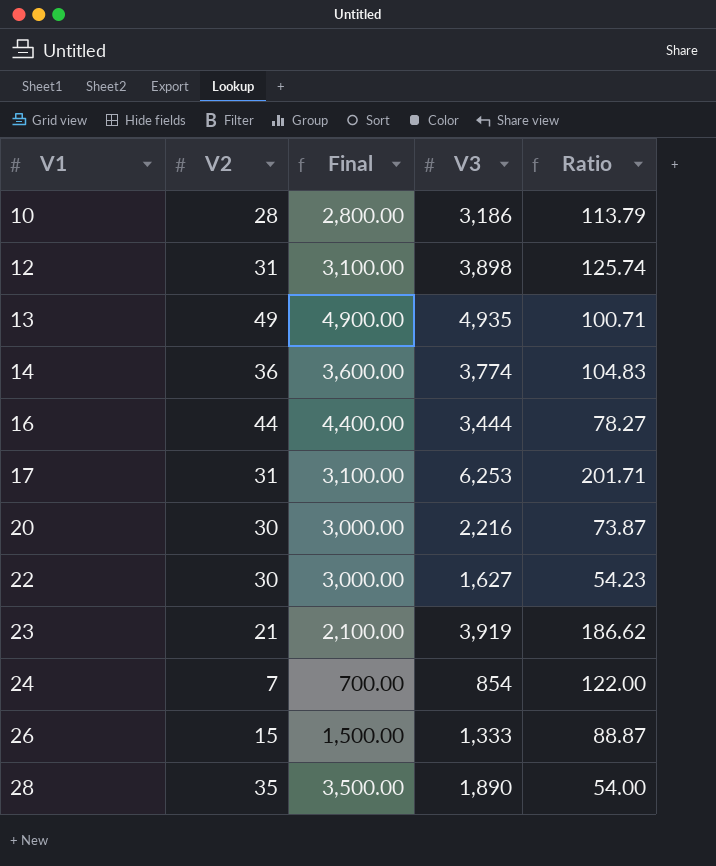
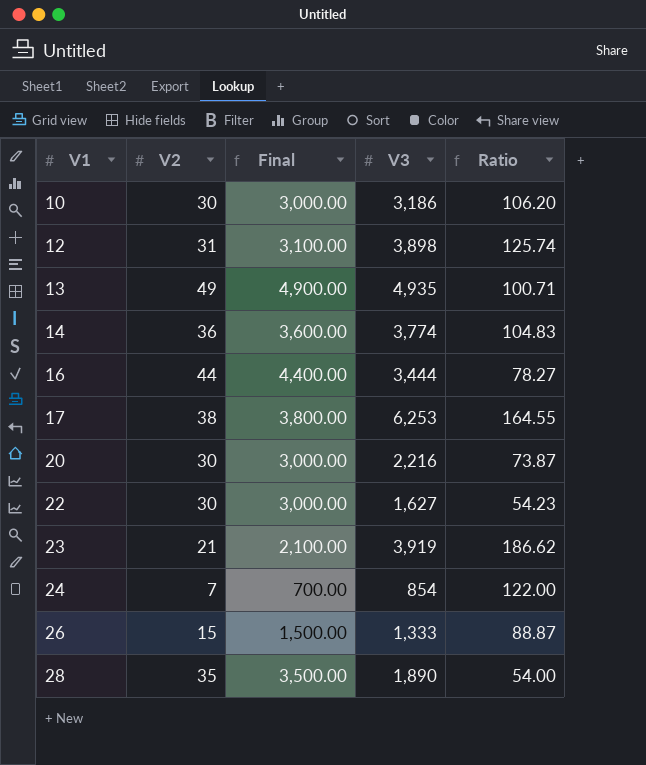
10 | V2: 28 -> 30
10 | Final: 2,800.00 -> 3,000.00
10 | Ratio: 113.79 -> 106.20
17 | V2: 31 -> 38
17 | Final: 3,100.00 -> 3,800.00
17 | Ratio: 201.71 -> 164.55

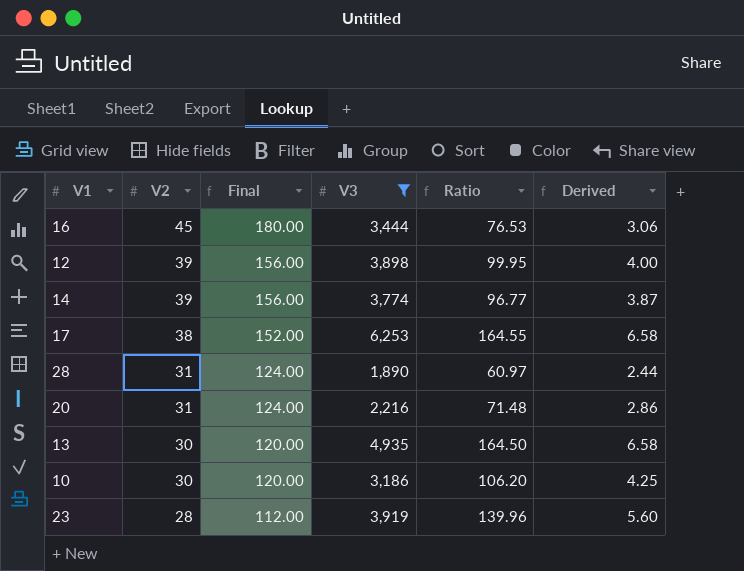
filter: none -> V3 >= 1,890
row order: V1 ascending -> V2 descending
column Final | formula: [V2] * 100 -> [V2] * 4
column Derived | formula: none -> [Ratio] * 0.04
16 | V2: 44 -> 45
16 | Ratio: 78.27 -> 76.53
12 | V2: 31 -> 39
12 | Ratio: 125.74 -> 99.95
14 | V2: 36 -> 39
14 | Ratio: 104.83 -> 96.77
28 | V2: 35 -> 31
28 | Ratio: 54.00 -> 60.97
20 | V2: 30 -> 31
20 | Ratio: 73.87 -> 71.48
13 | V2: 49 -> 30
13 | Ratio: 100.71 -> 164.50
23 | V2: 21 -> 28
23 | Ratio: 186.62 -> 139.96

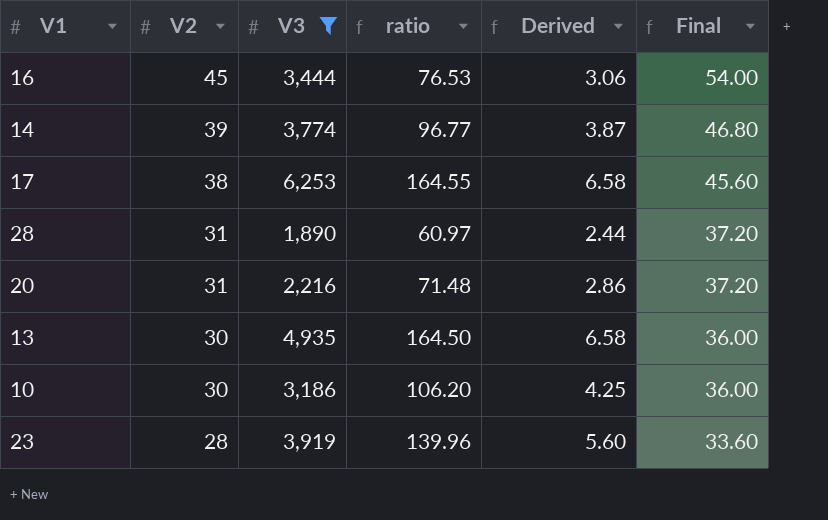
column name: Ratio -> ratio
column Final | formula: [V2] * 4 -> [V2] * 1.2
column Final | position: 3 -> 6
row 12: 39 | 156.00 | 3,898 | 99.95 | 4.00 -> none

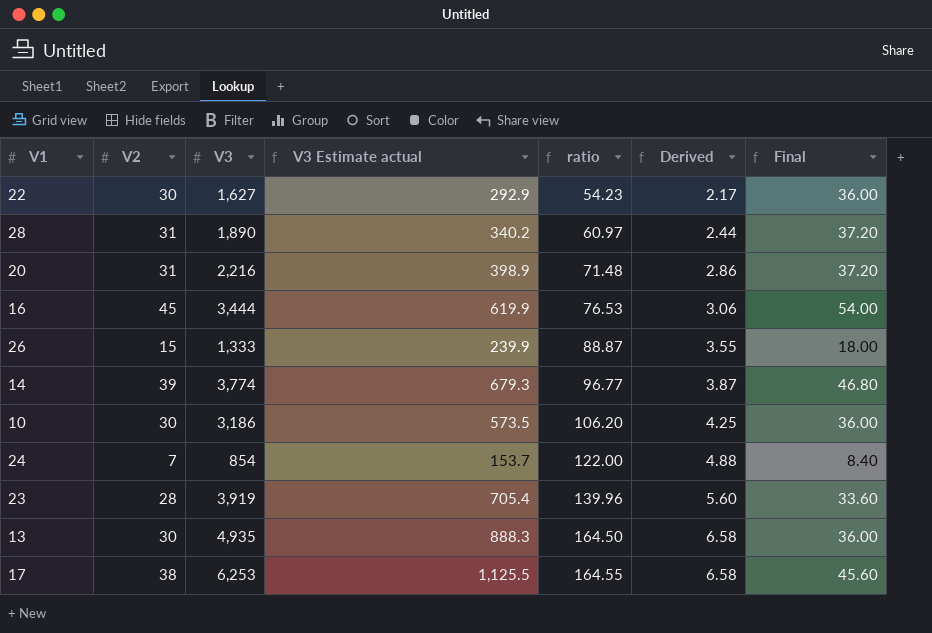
filter: V3 >= 1,890 -> none
row order: V2 descending -> ratio ascending
column V3 Estimate actual | formula: none -> [V3] * 0.18

